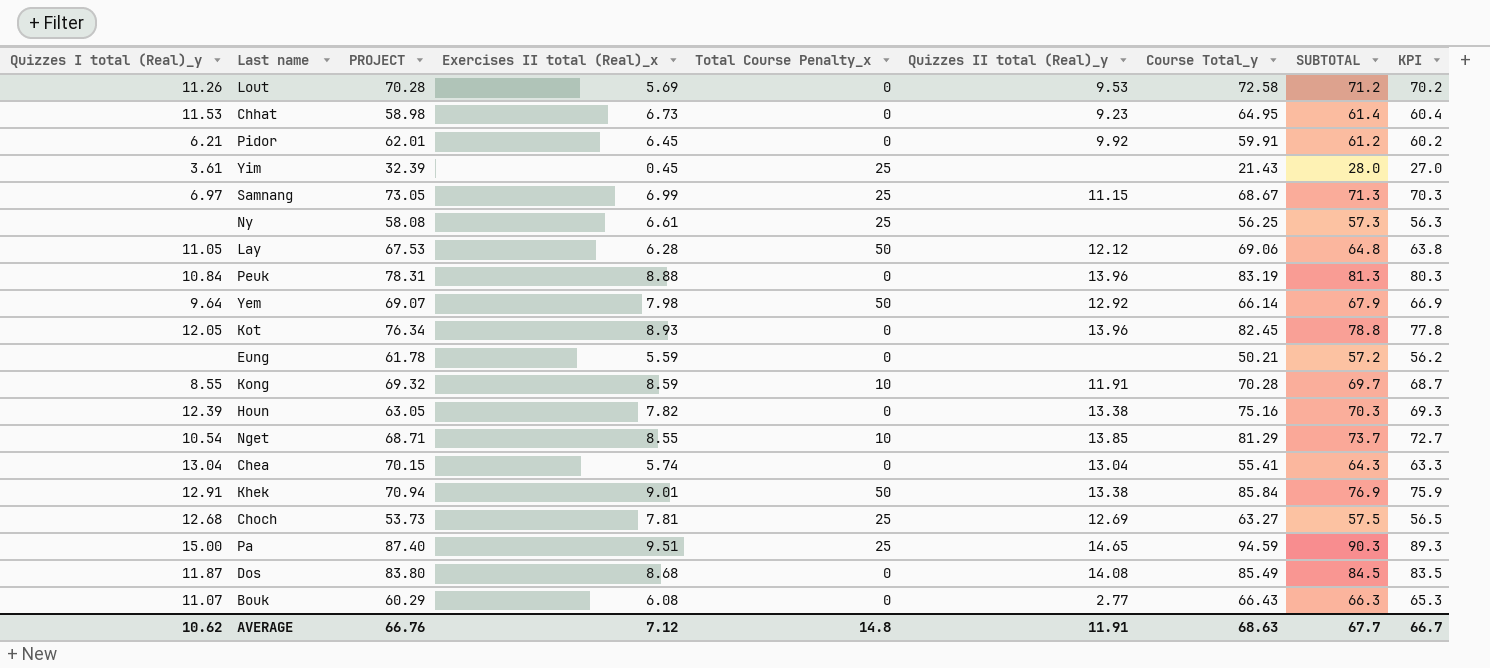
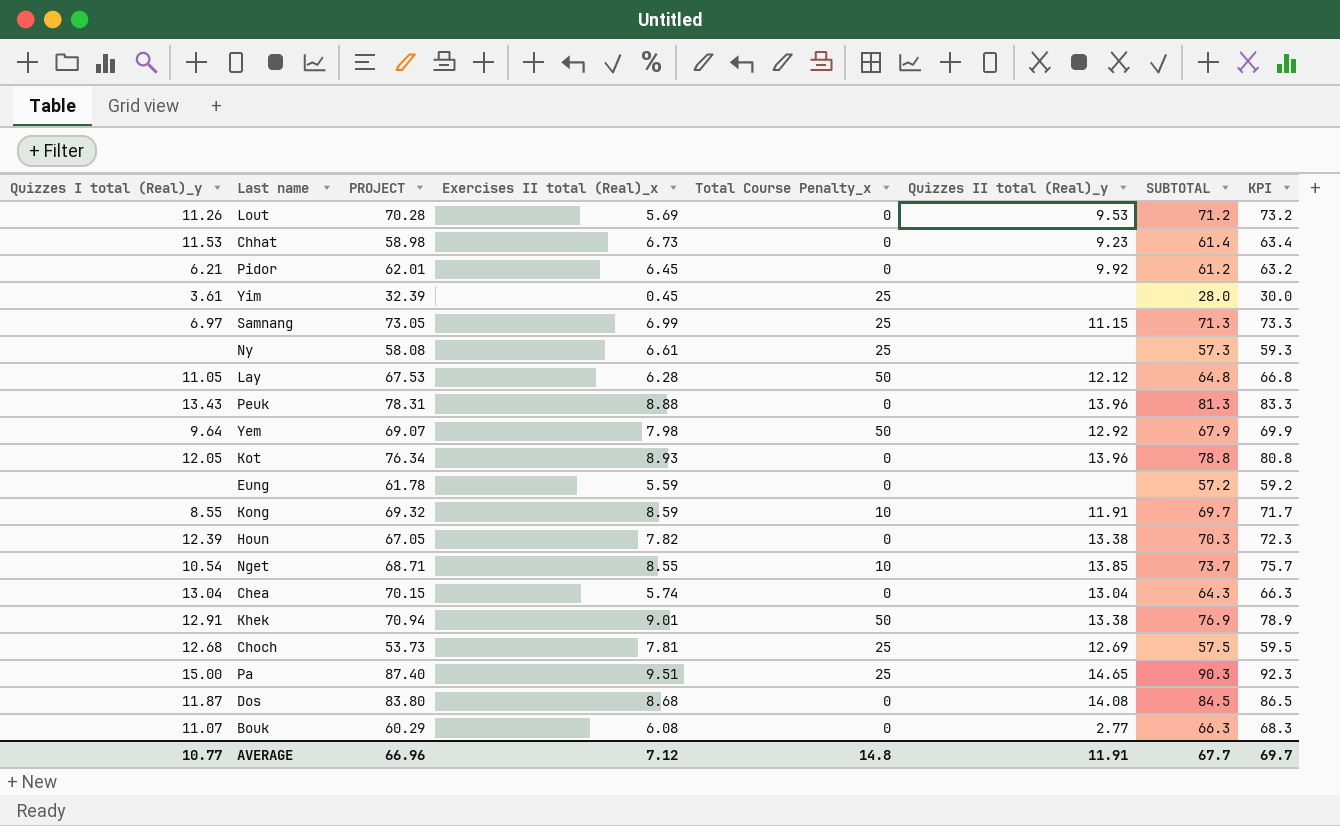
column Course Total_y | position: 7 -> none
column KPI | formula: [SUBTOTAL] - 1 -> [SUBTOTAL] + 2
Peuk | Quizzes I total (Real)_y: 10.84 -> 13.43
Houn | PROJECT: 63.05 -> 67.05
AVERAGE | Quizzes I total (Real)_y: 10.62 -> 10.77
AVERAGE | PROJECT: 66.76 -> 66.96
AVERAGE | KPI: 66.7 -> 69.7

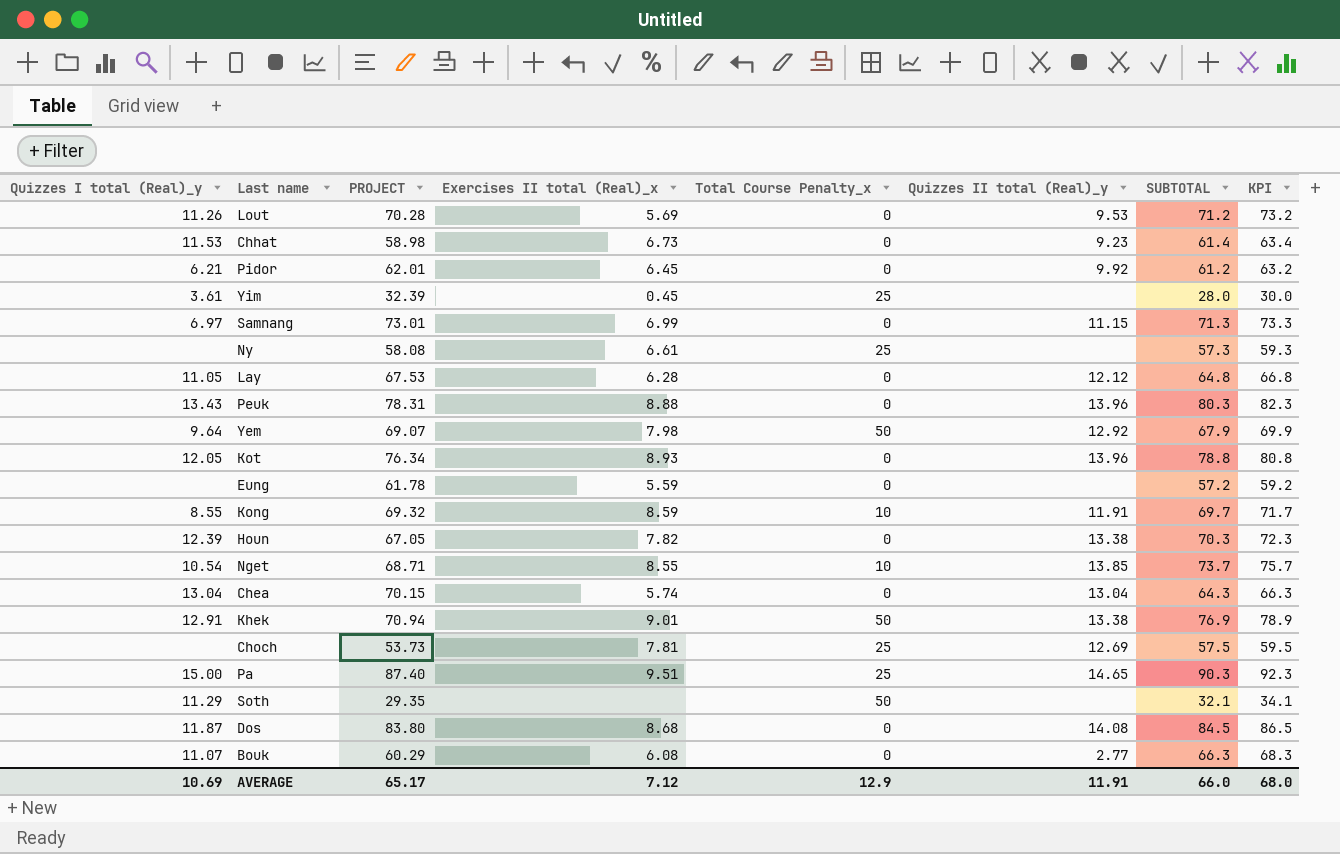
Samnang | PROJECT: 73.05 -> 73.01
Samnang | Total Course Penalty_x: 25 -> 0
Lay | Total Course Penalty_x: 50 -> 0
Peuk | SUBTOTAL: 81.3 -> 80.3
Peuk | KPI: 83.3 -> 82.3
Choch | Quizzes I total (Real)_y: 12.68 -> none
row Soth: none -> 11.29 | 29.35 | none | 50 | none | 32.1 | 34.1
AVERAGE | Quizzes I total (Real)_y: 10.77 -> 10.69
AVERAGE | PROJECT: 66.96 -> 65.17
AVERAGE | Total Course Penalty_x: 14.8 -> 12.9
AVERAGE | SUBTOTAL: 67.7 -> 66.0
AVERAGE | KPI: 69.7 -> 68.0

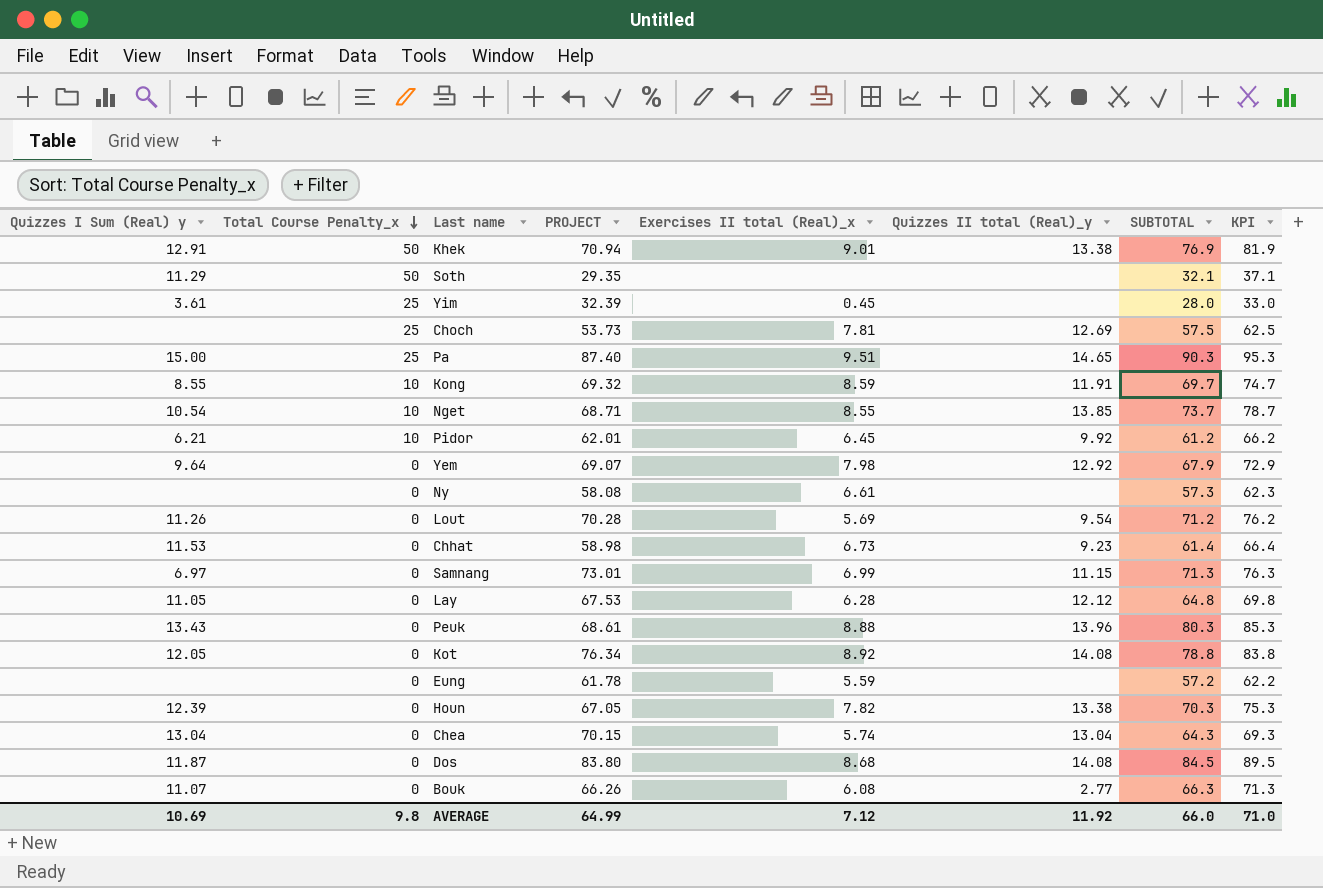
row order: none -> Total Course Penalty_x descending
column name: Quizzes I total (Real)_y -> Quizzes I Sum (Real) y
column Total Course Penalty_x | position: 5 -> 2
column KPI | formula: [SUBTOTAL] + 2 -> [SUBTOTAL] + 5
Pidor | Total Course Penalty_x: 0 -> 10
Yem | Total Course Penalty_x: 50 -> 0
Ny | Total Course Penalty_x: 25 -> 0
Lout | Quizzes II total (Real)_y: 9.53 -> 9.54
Peuk | PROJECT: 78.31 -> 68.61
Kot | Exercises II total (Real)_x: 8.93 -> 8.92
Kot | Quizzes II total (Real)_y: 13.96 -> 14.08
Bouk | PROJECT: 60.29 -> 66.26
AVERAGE | Total Course Penalty_x: 12.9 -> 9.8
AVERAGE | PROJECT: 65.17 -> 64.99
AVERAGE | Quizzes II total (Real)_y: 11.91 -> 11.92
AVERAGE | KPI: 68.0 -> 71.0

